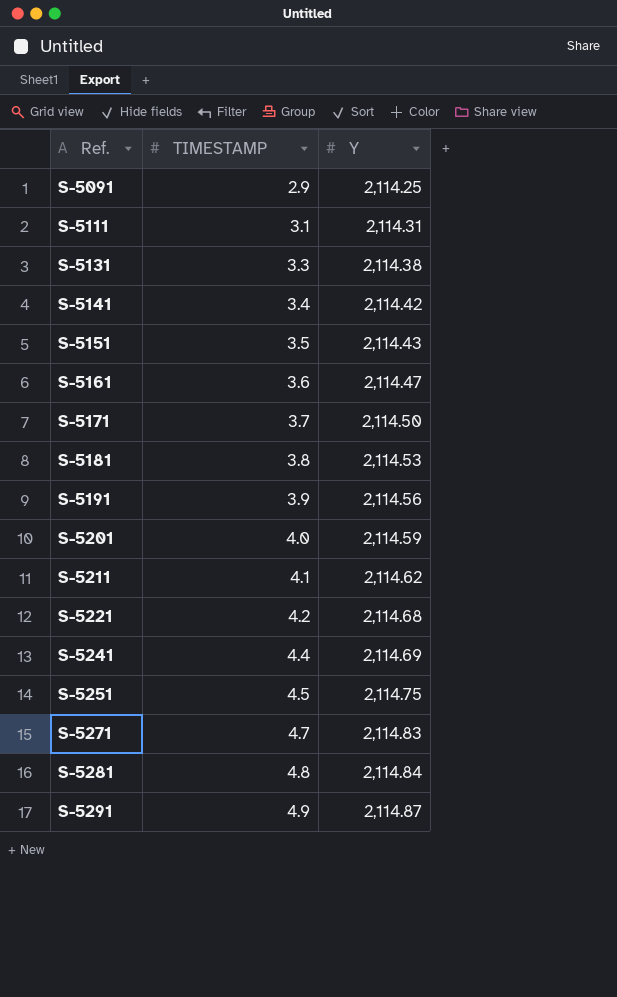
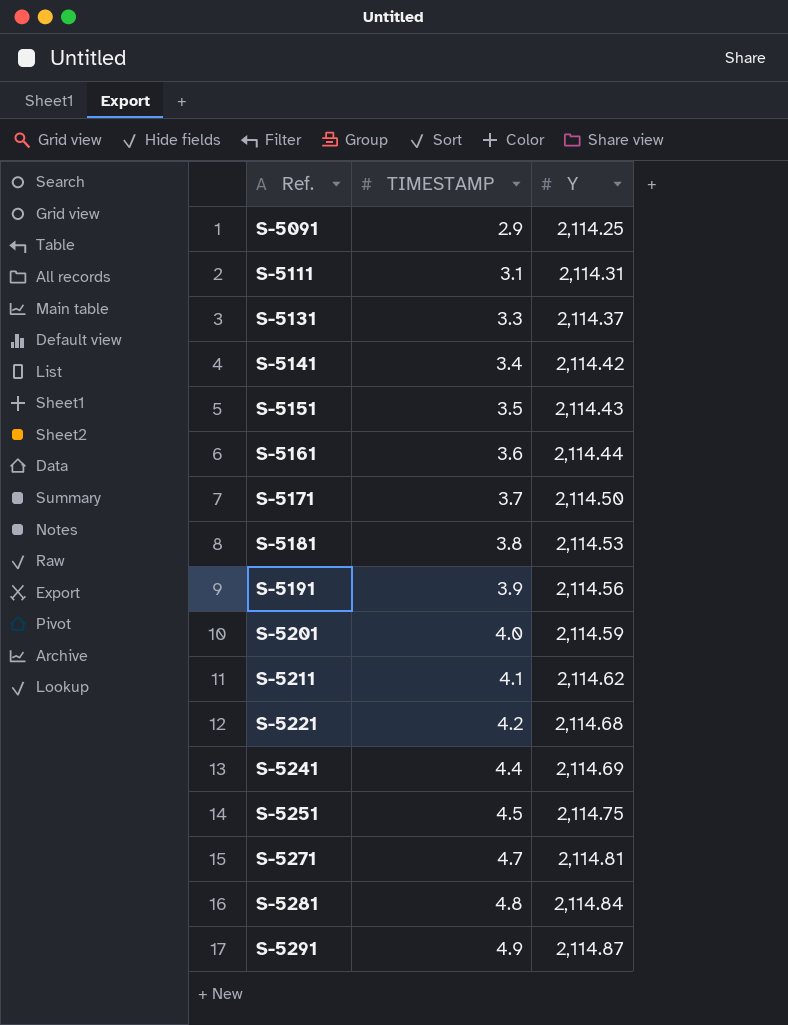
S-5131 | Y: 2,114.38 -> 2,114.37
S-5161 | Y: 2,114.47 -> 2,114.44
S-5271 | Y: 2,114.83 -> 2,114.81

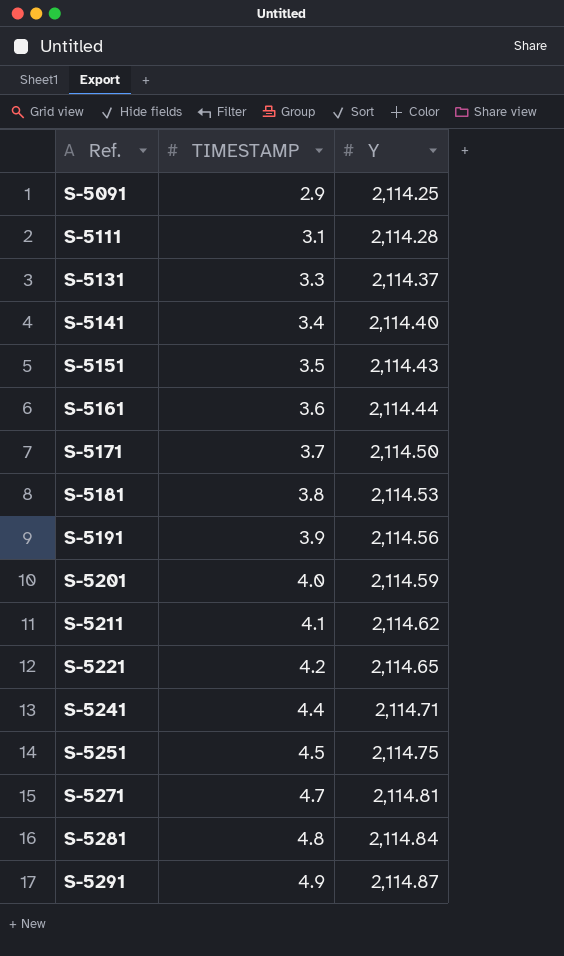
S-5111 | Y: 2,114.31 -> 2,114.28
S-5141 | Y: 2,114.42 -> 2,114.40
S-5221 | Y: 2,114.68 -> 2,114.65
S-5241 | Y: 2,114.69 -> 2,114.71

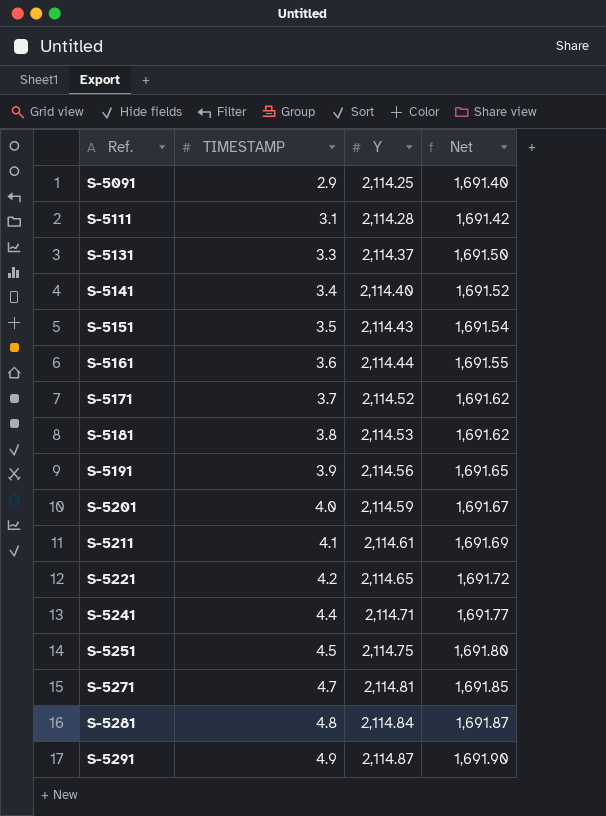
column Net | formula: none -> [Y] * 0.8
S-5171 | Y: 2,114.50 -> 2,114.52
S-5211 | Y: 2,114.62 -> 2,114.61

